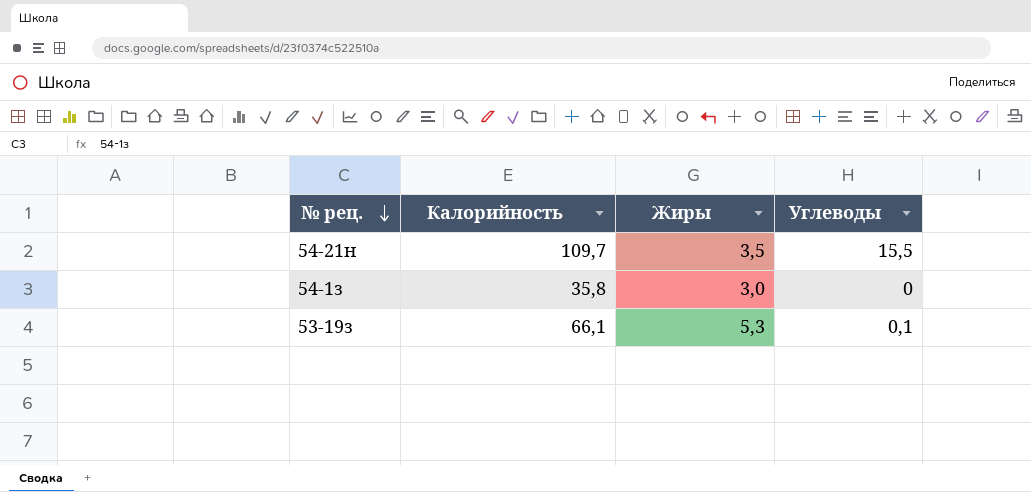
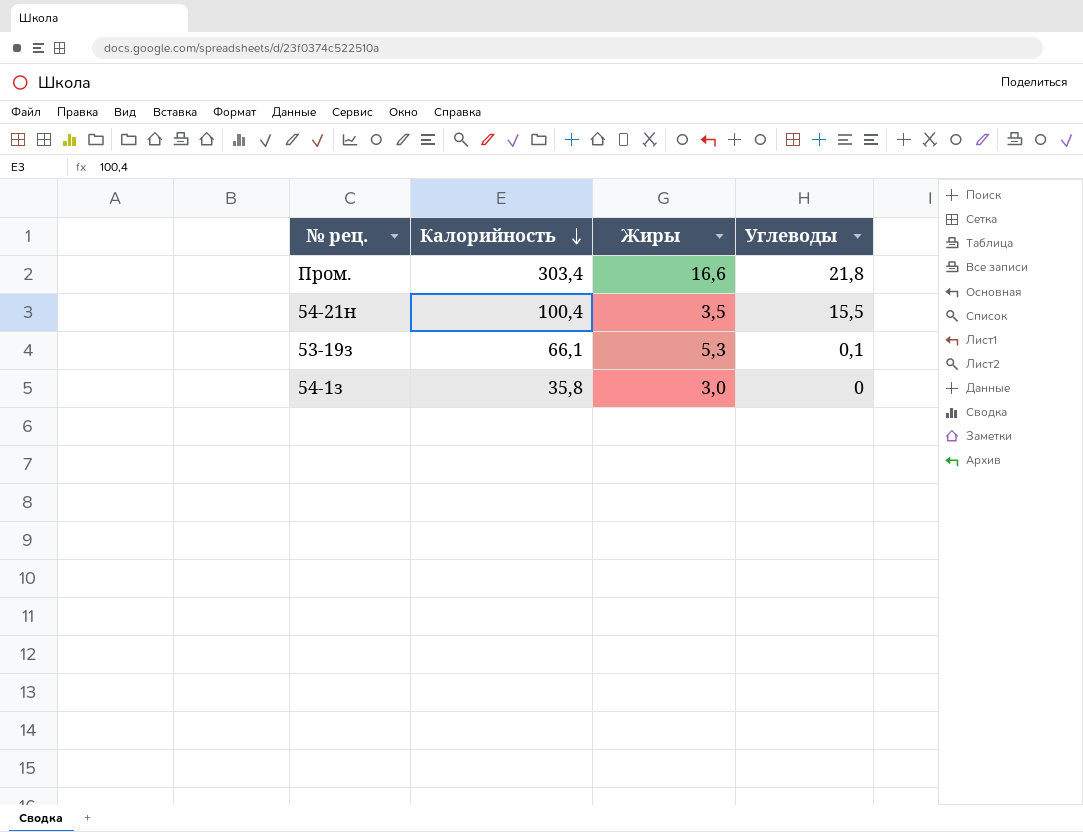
row order: № рец. descending -> Калорийность descending
row Пром.: none -> 303,4 | 16,6 | 21,8
54-21н | Калорийность: 109,7 -> 100,4

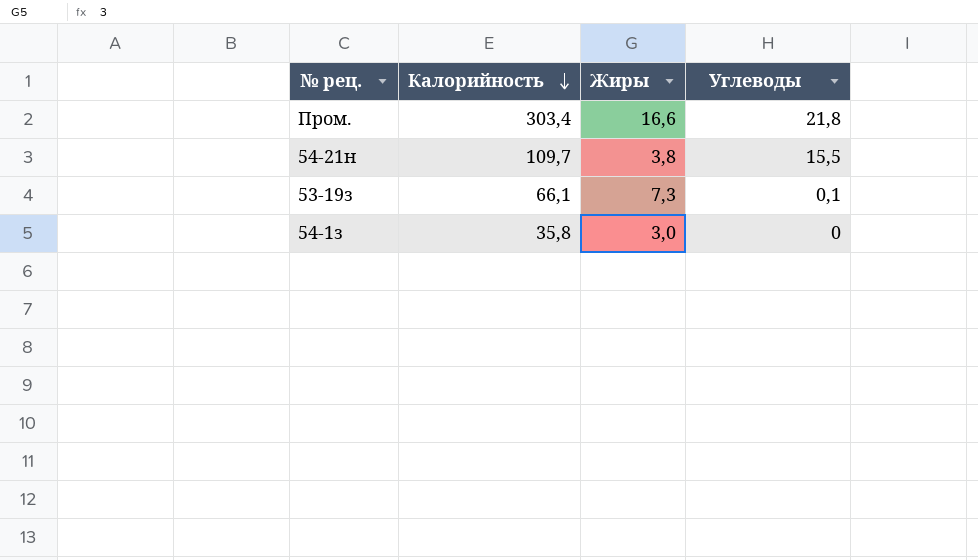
54-21н | Калорийность: 100,4 -> 109,7
54-21н | Жиры: 3,5 -> 3,8
53-19з | Жиры: 5,3 -> 7,3

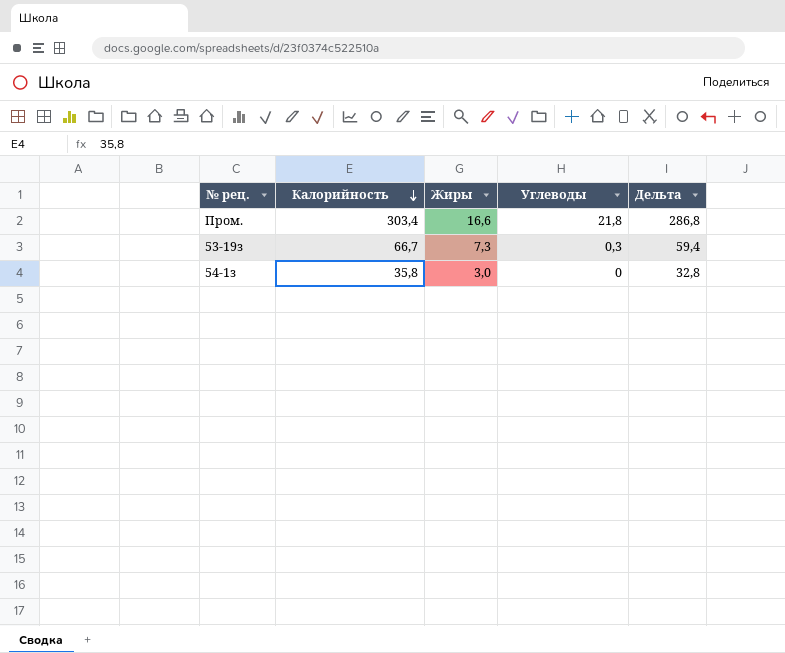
column Дельта | formula: none -> [Калорийность] - [Жиры]
row 54-21н: 109,7 | 3,8 | 15,5 -> none
53-19з | Калорийность: 66,1 -> 66,7
53-19з | Углеводы: 0,1 -> 0,3

